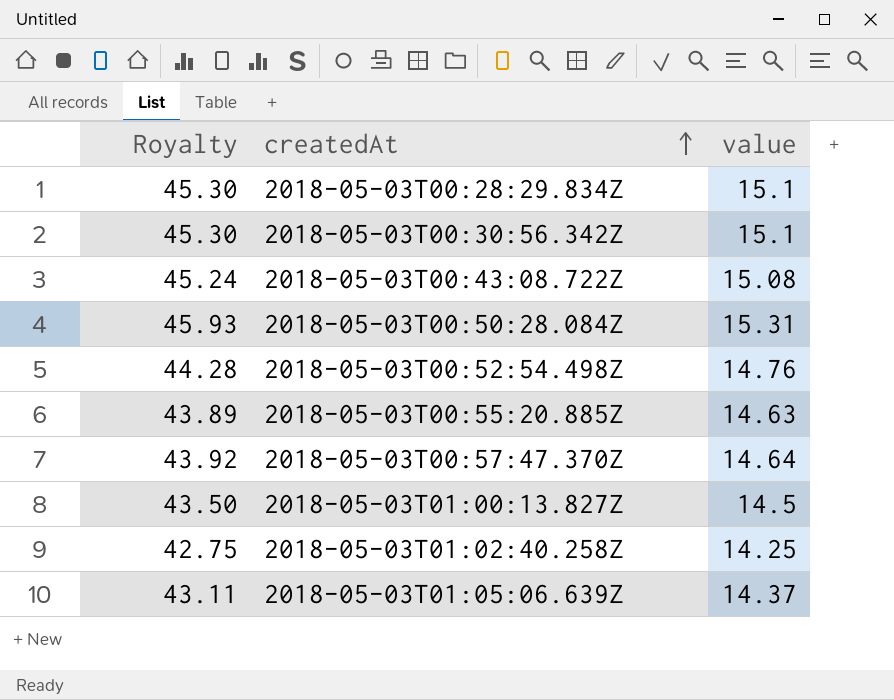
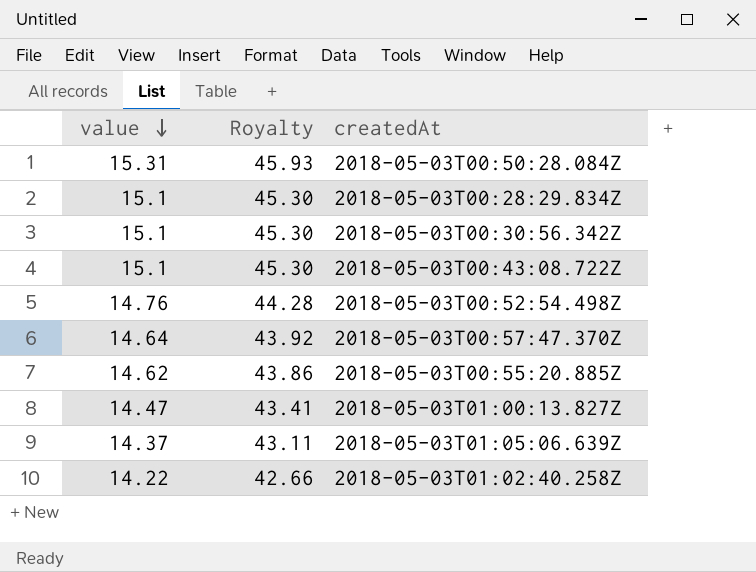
row order: createdAt ascending -> value descending
column value | position: 3 -> 1
2018-05-03T00:43:08.722Z | value: 15.08 -> 15.1
2018-05-03T00:43:08.722Z | Royalty: 45.24 -> 45.30
2018-05-03T00:55:20.885Z | value: 14.63 -> 14.62
2018-05-03T00:55:20.885Z | Royalty: 43.89 -> 43.86
2018-05-03T01:00:13.827Z | value: 14.5 -> 14.47
2018-05-03T01:00:13.827Z | Royalty: 43.50 -> 43.41
2018-05-03T01:02:40.258Z | value: 14.25 -> 14.22
2018-05-03T01:02:40.258Z | Royalty: 42.75 -> 42.66

